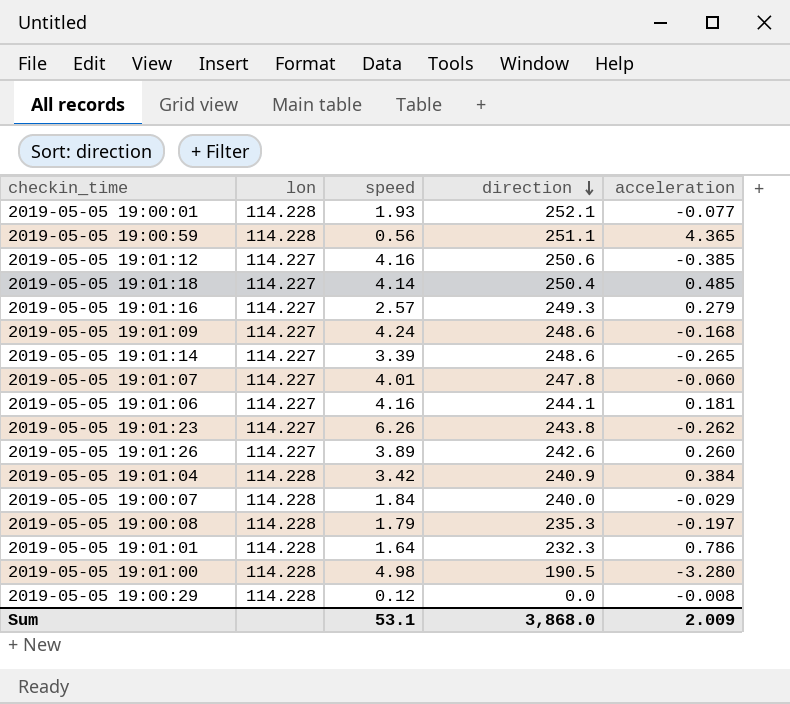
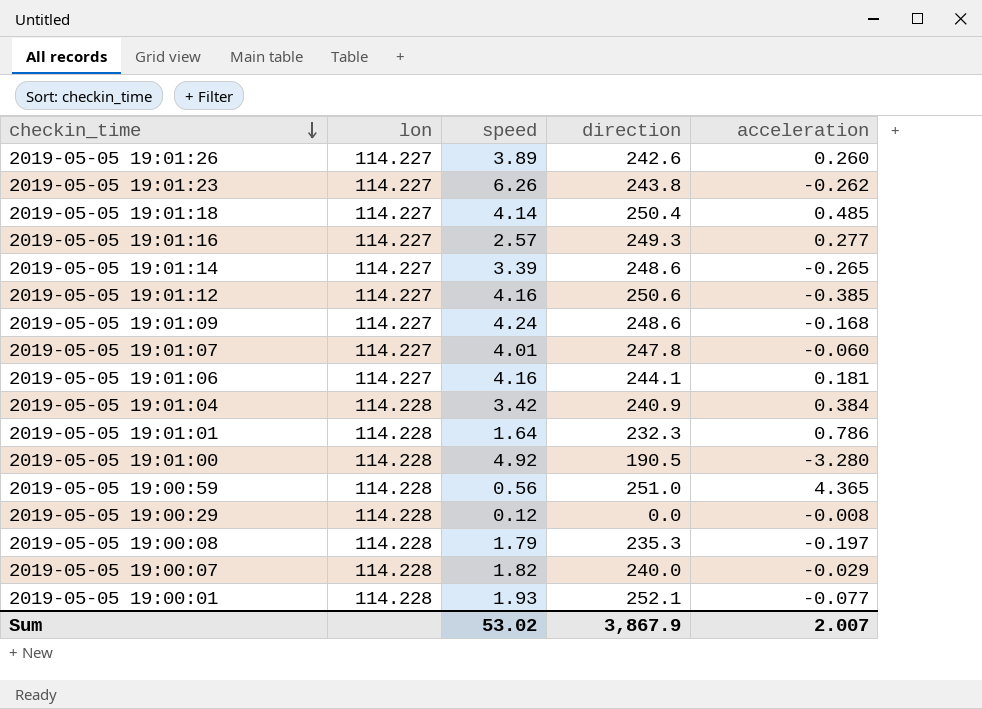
row order: direction descending -> checkin_time descending
2019-05-05 19:01:16 | acceleration: 0.279 -> 0.277
2019-05-05 19:01:00 | speed: 4.98 -> 4.92
2019-05-05 19:00:59 | direction: 251.1 -> 251.0
2019-05-05 19:00:07 | speed: 1.84 -> 1.82
Sum | speed: 53.1 -> 53.02
Sum | direction: 3,868.0 -> 3,867.9
Sum | acceleration: 2.009 -> 2.007

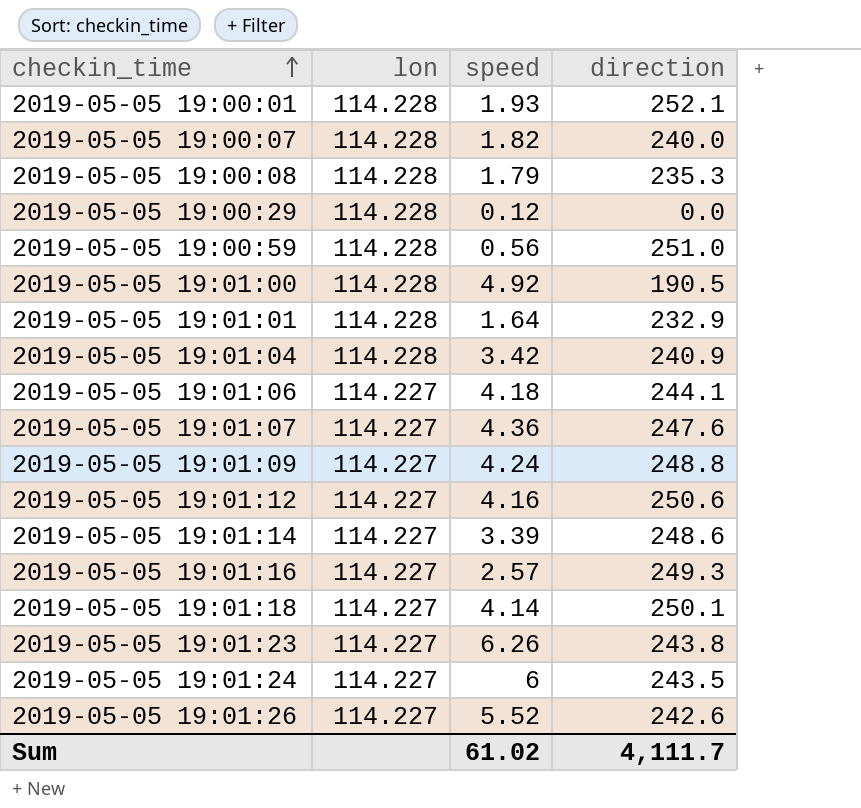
row order: checkin_time descending -> checkin_time ascending
column acceleration | position: 5 -> none
2019-05-05 19:01:01 | direction: 232.3 -> 232.9
2019-05-05 19:01:06 | speed: 4.16 -> 4.18
2019-05-05 19:01:07 | speed: 4.01 -> 4.36
2019-05-05 19:01:07 | direction: 247.8 -> 247.6
2019-05-05 19:01:09 | direction: 248.6 -> 248.8
2019-05-05 19:01:18 | direction: 250.4 -> 250.1
row 2019-05-05 19:01:24: none -> 114.227 | 6 | 243.5
2019-05-05 19:01:26 | speed: 3.89 -> 5.52
Sum | speed: 53.02 -> 61.02
Sum | direction: 3,867.9 -> 4,111.7

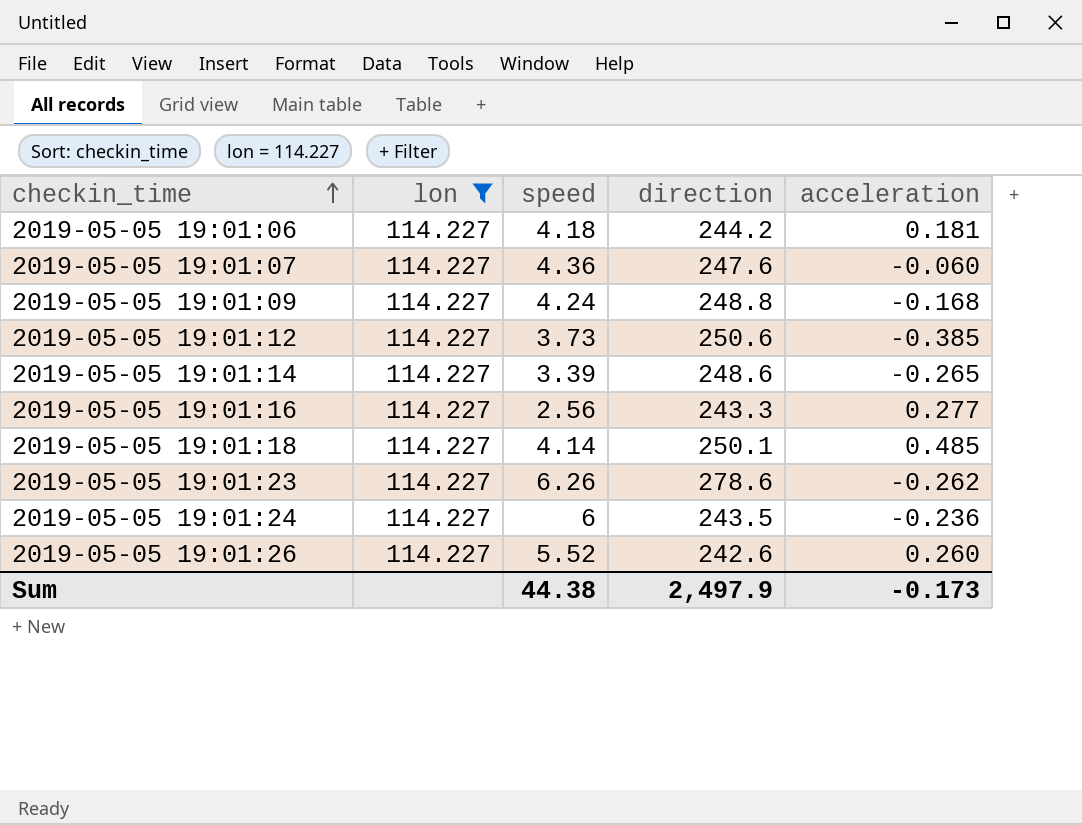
filter: none -> lon = 114.227
column acceleration | position: none -> 5
2019-05-05 19:01:06 | direction: 244.1 -> 244.2
2019-05-05 19:01:12 | speed: 4.16 -> 3.73
2019-05-05 19:01:16 | speed: 2.57 -> 2.56
2019-05-05 19:01:16 | direction: 249.3 -> 243.3
2019-05-05 19:01:23 | direction: 243.8 -> 278.6
Sum | speed: 61.02 -> 44.38
Sum | direction: 4,111.7 -> 2,497.9

